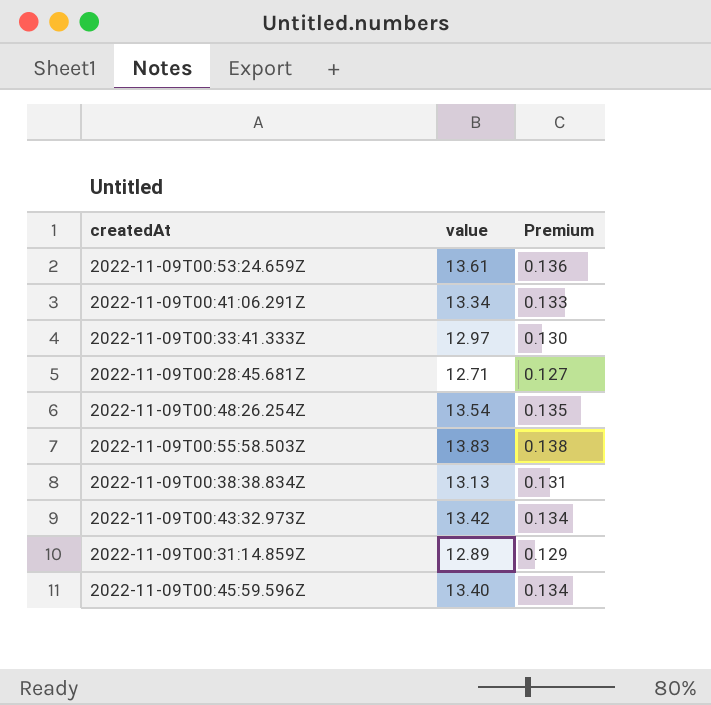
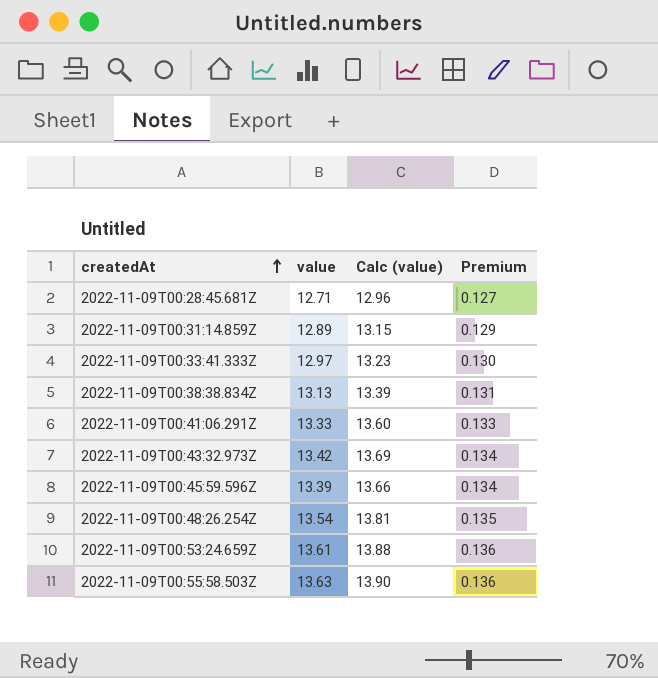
row order: none -> createdAt ascending
column Calc (value) | formula: none -> [value] * 1.02
2022-11-09T00:41:06.291Z | value: 13.34 -> 13.33
2022-11-09T00:45:59.596Z | value: 13.40 -> 13.39
2022-11-09T00:55:58.503Z | value: 13.83 -> 13.63
2022-11-09T00:55:58.503Z | Premium: 0.138 -> 0.136

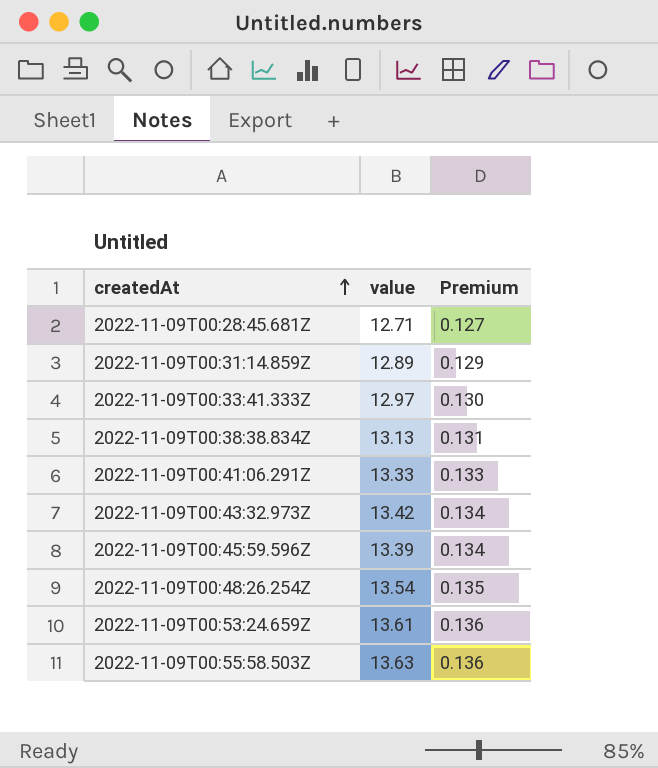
column Calc (value) | formula: [value] * 1.02 -> none

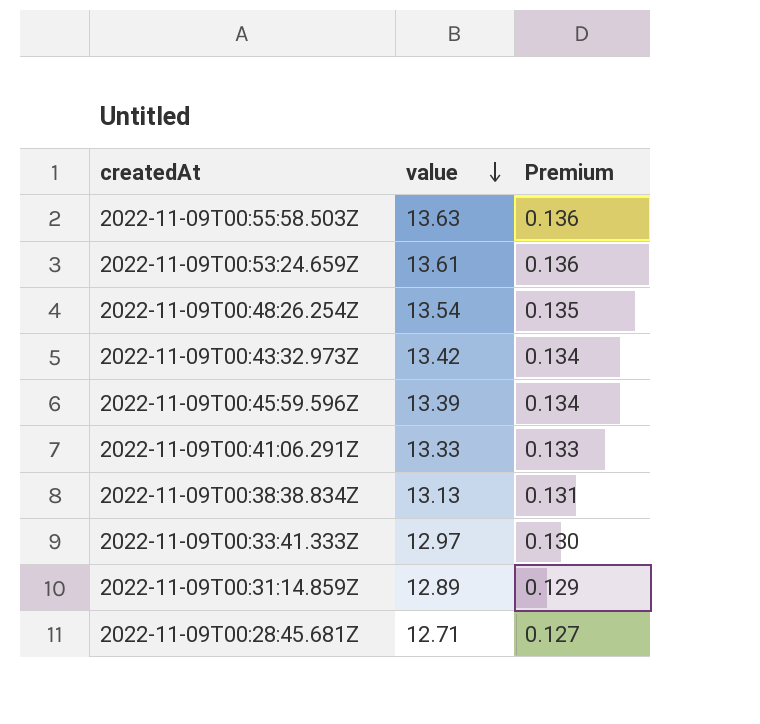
row order: createdAt ascending -> value descending

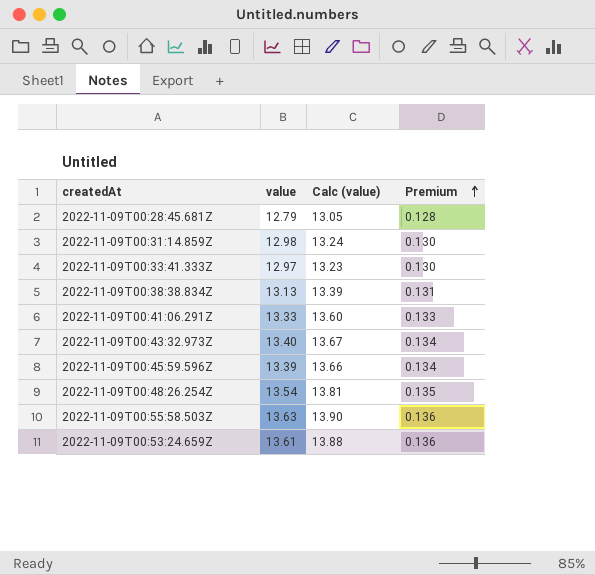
row order: value descending -> Premium ascending
column Calc (value) | formula: none -> [value] * 1.02
2022-11-09T00:28:45.681Z | value: 12.71 -> 12.79
2022-11-09T00:28:45.681Z | Premium: 0.127 -> 0.128
2022-11-09T00:31:14.859Z | value: 12.89 -> 12.98
2022-11-09T00:31:14.859Z | Premium: 0.129 -> 0.130
2022-11-09T00:43:32.973Z | value: 13.42 -> 13.40

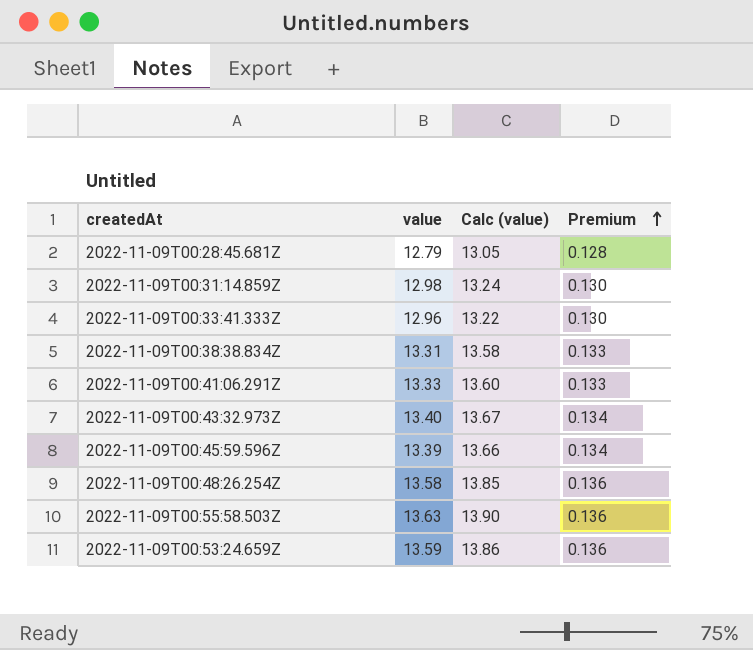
2022-11-09T00:33:41.333Z | value: 12.97 -> 12.96
2022-11-09T00:33:41.333Z | Calc (value): 13.23 -> 13.22
2022-11-09T00:38:38.834Z | value: 13.13 -> 13.31
2022-11-09T00:38:38.834Z | Calc (value): 13.39 -> 13.58
2022-11-09T00:38:38.834Z | Premium: 0.131 -> 0.133
2022-11-09T00:48:26.254Z | value: 13.54 -> 13.58
2022-11-09T00:48:26.254Z | Calc (value): 13.81 -> 13.85
2022-11-09T00:48:26.254Z | Premium: 0.135 -> 0.136
2022-11-09T00:53:24.659Z | value: 13.61 -> 13.59
2022-11-09T00:53:24.659Z | Calc (value): 13.88 -> 13.86

